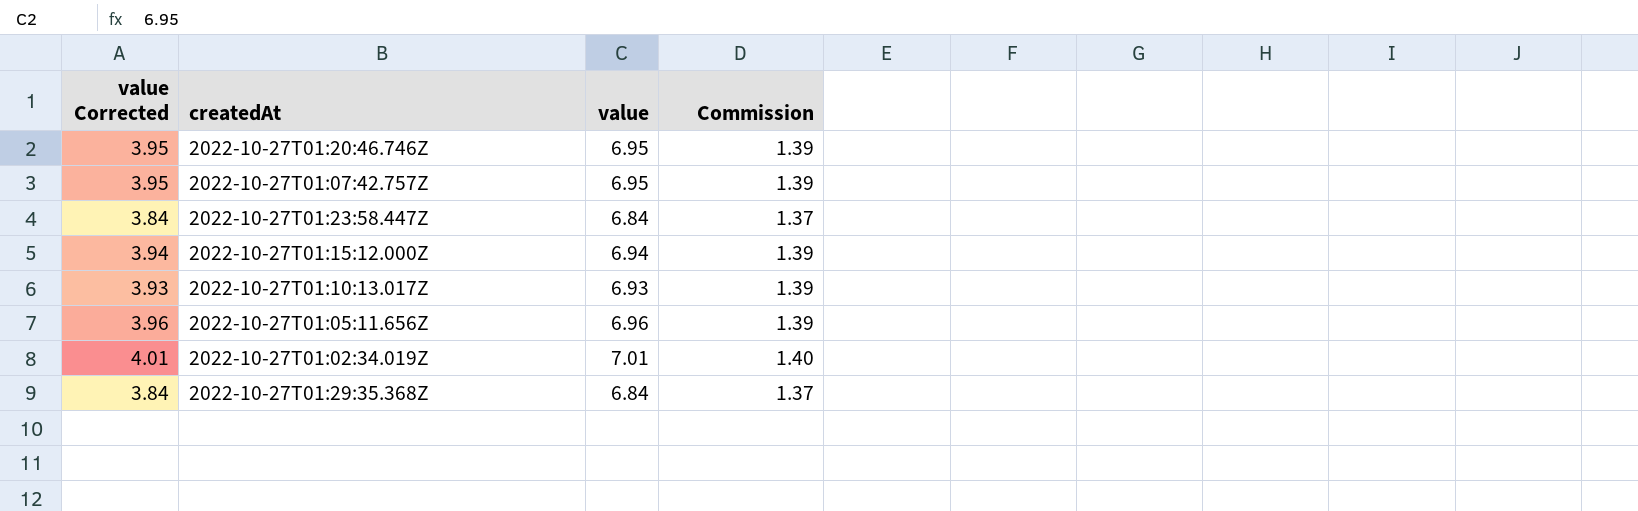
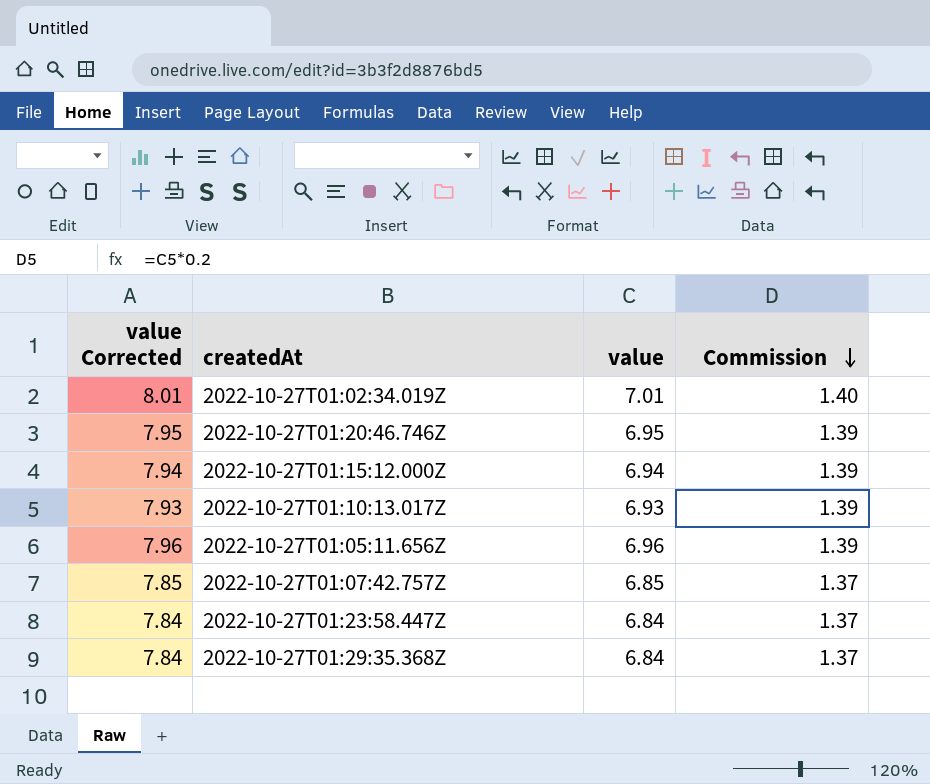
row order: none -> Commission descending
column value Corrected | formula: [value] - 3 -> [value] + 1
2022-10-27T01:07:42.757Z | value: 6.95 -> 6.85
2022-10-27T01:07:42.757Z | Commission: 1.39 -> 1.37

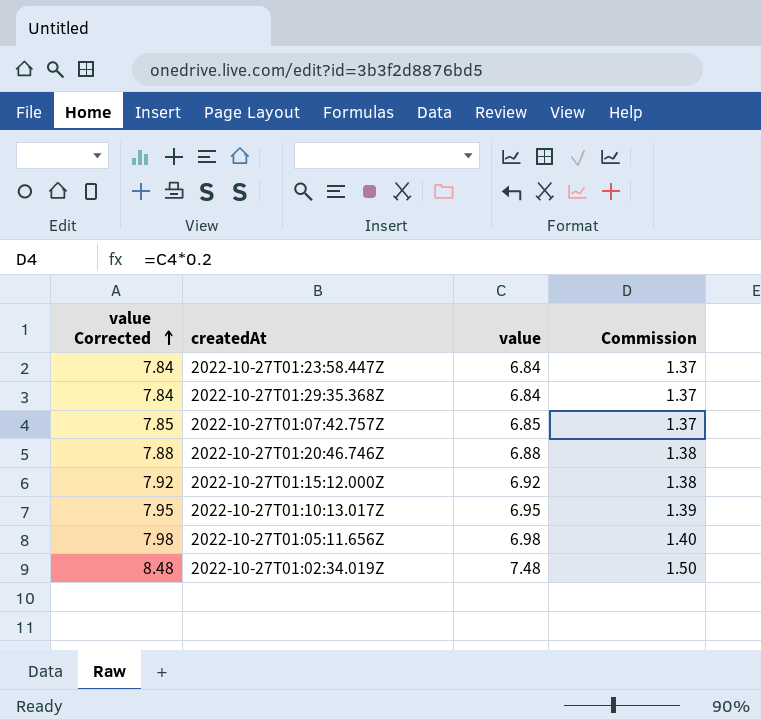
row order: Commission descending -> value Corrected ascending
2022-10-27T01:20:46.746Z | value Corrected: 7.95 -> 7.88
2022-10-27T01:20:46.746Z | value: 6.95 -> 6.88
2022-10-27T01:20:46.746Z | Commission: 1.39 -> 1.38
2022-10-27T01:15:12.000Z | value Corrected: 7.94 -> 7.92
2022-10-27T01:15:12.000Z | value: 6.94 -> 6.92
2022-10-27T01:15:12.000Z | Commission: 1.39 -> 1.38
2022-10-27T01:10:13.017Z | value Corrected: 7.93 -> 7.95
2022-10-27T01:10:13.017Z | value: 6.93 -> 6.95
2022-10-27T01:05:11.656Z | value Corrected: 7.96 -> 7.98
2022-10-27T01:05:11.656Z | value: 6.96 -> 6.98
2022-10-27T01:05:11.656Z | Commission: 1.39 -> 1.40
2022-10-27T01:02:34.019Z | value Corrected: 8.01 -> 8.48
2022-10-27T01:02:34.019Z | value: 7.01 -> 7.48
2022-10-27T01:02:34.019Z | Commission: 1.40 -> 1.50

